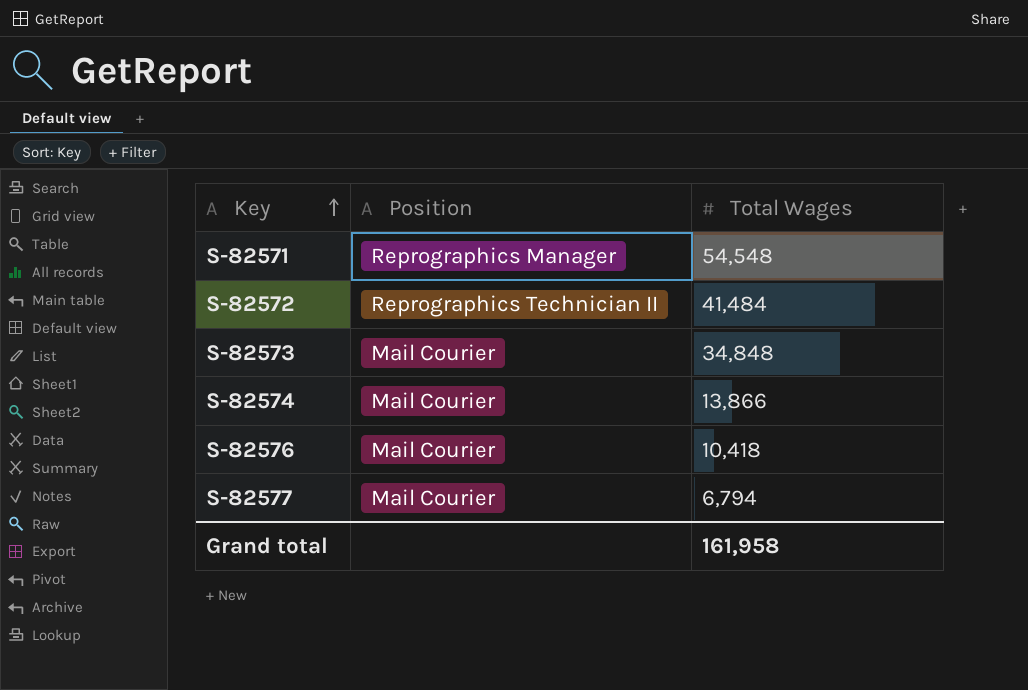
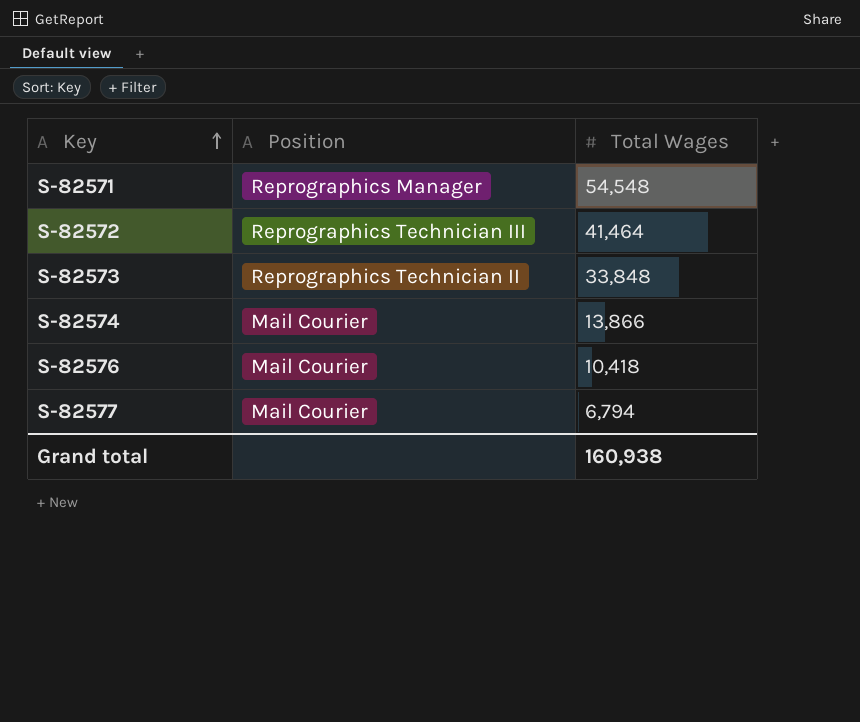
S-82572 | Position: Reprographics Technician II -> Reprographics Technician III
S-82572 | Total Wages: 41,484 -> 41,464
S-82573 | Position: Mail Courier -> Reprographics Technician II
S-82573 | Total Wages: 34,848 -> 33,848
Grand total | Total Wages: 161,958 -> 160,938

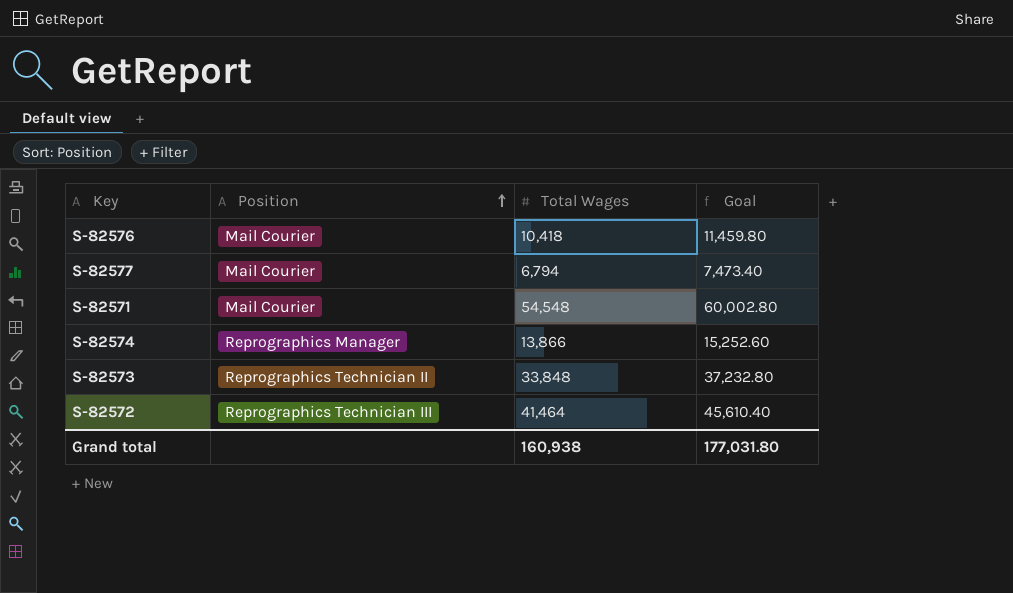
row order: Key ascending -> Position ascending
column Goal | formula: none -> [Total Wages] * 1.1
S-82571 | Position: Reprographics Manager -> Mail Courier
S-82574 | Position: Mail Courier -> Reprographics Manager

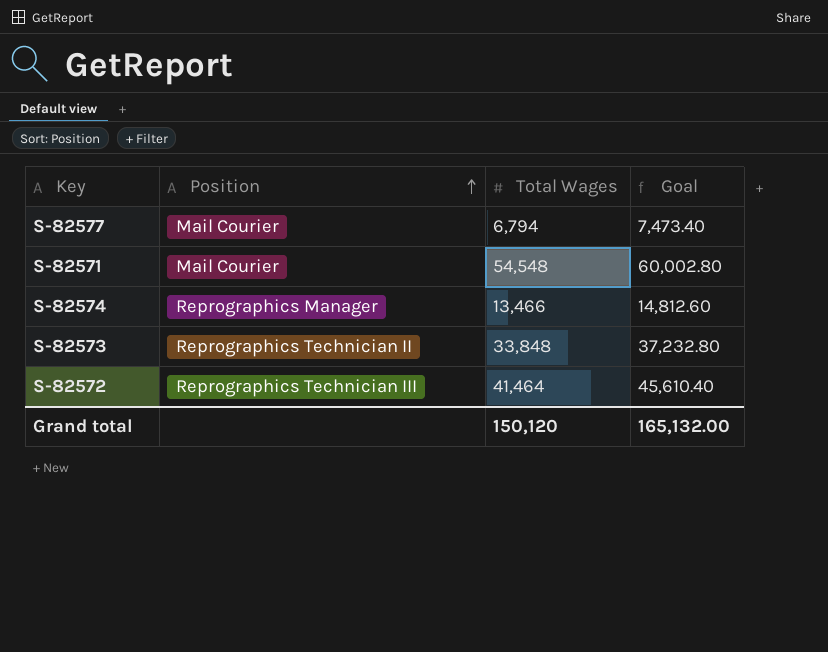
row S-82576: Mail Courier | 10,418 | 11,459.80 -> none
S-82574 | Total Wages: 13,866 -> 13,466
S-82574 | Goal: 15,252.60 -> 14,812.60
Grand total | Total Wages: 160,938 -> 150,120
Grand total | Goal: 177,031.80 -> 165,132.00

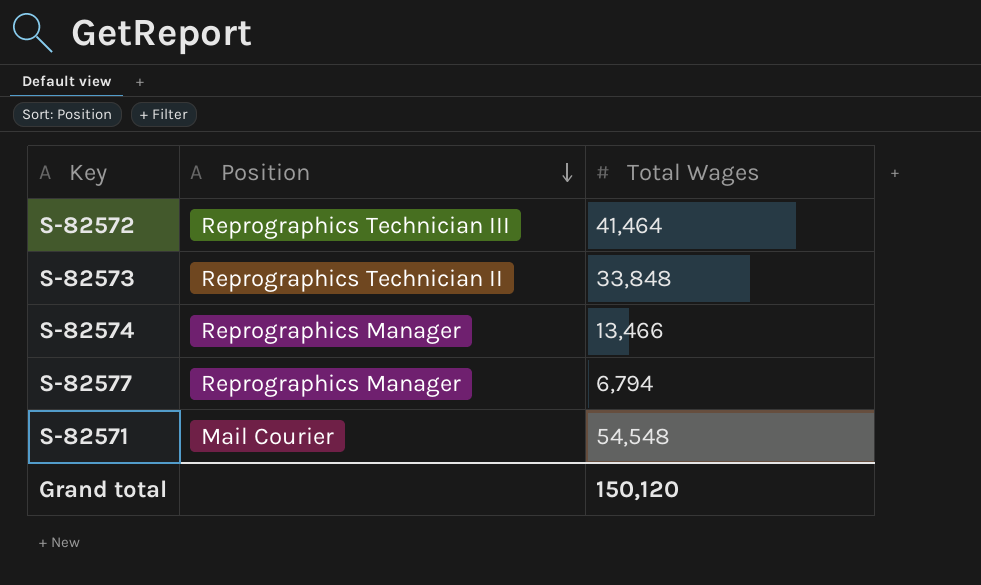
row order: Position ascending -> Position descending
column Goal | formula: [Total Wages] * 1.1 -> none
S-82577 | Position: Mail Courier -> Reprographics Manager

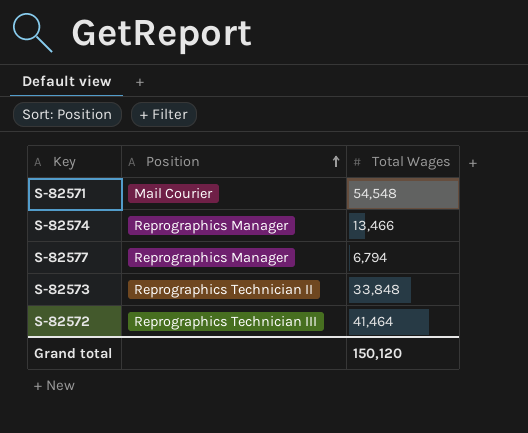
row order: Position descending -> Position ascending

